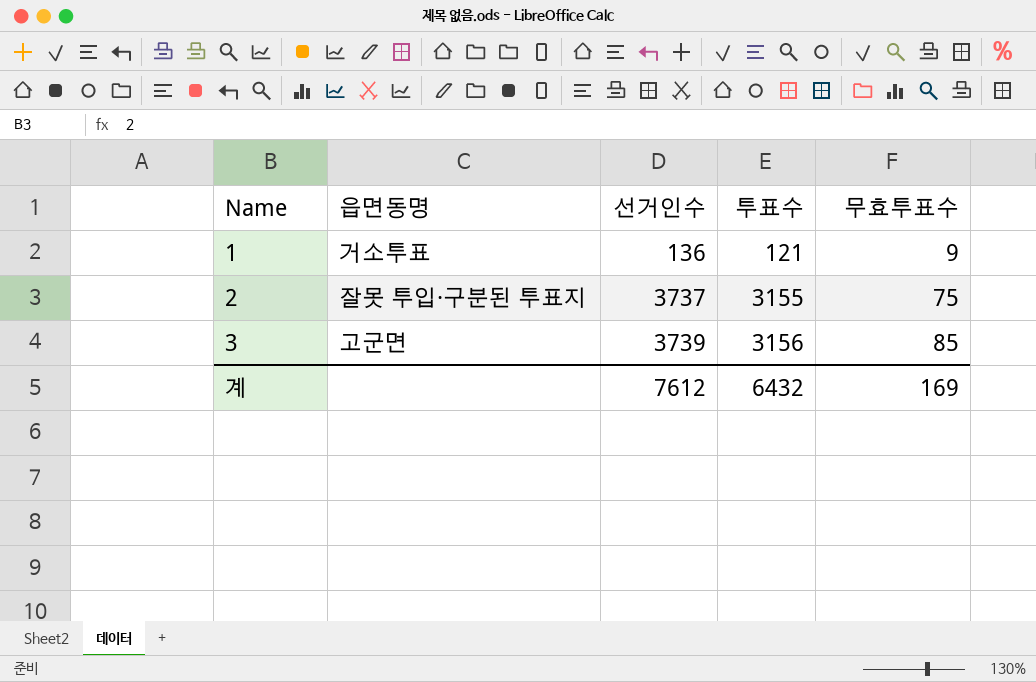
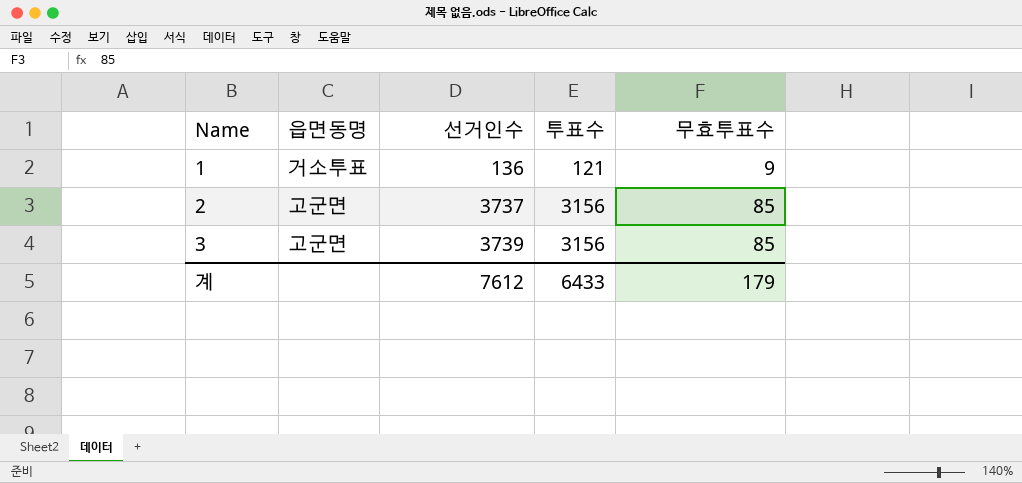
2 | 읍면동명: 잘못 투입·구분된 투표지 -> 고군면
2 | 투표수: 3155 -> 3156
2 | 무효투표수: 75 -> 85
계 | 투표수: 6432 -> 6433
계 | 무효투표수: 169 -> 179

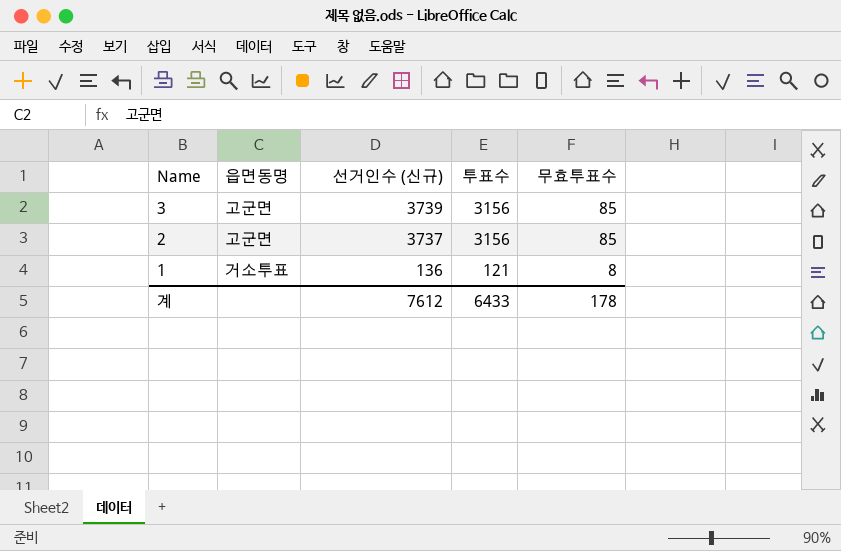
row order: Name ascending -> Name descending
column name: 선거인수 -> 선거인수 (신규)
1 | 무효투표수: 9 -> 8
계 | 무효투표수: 179 -> 178

